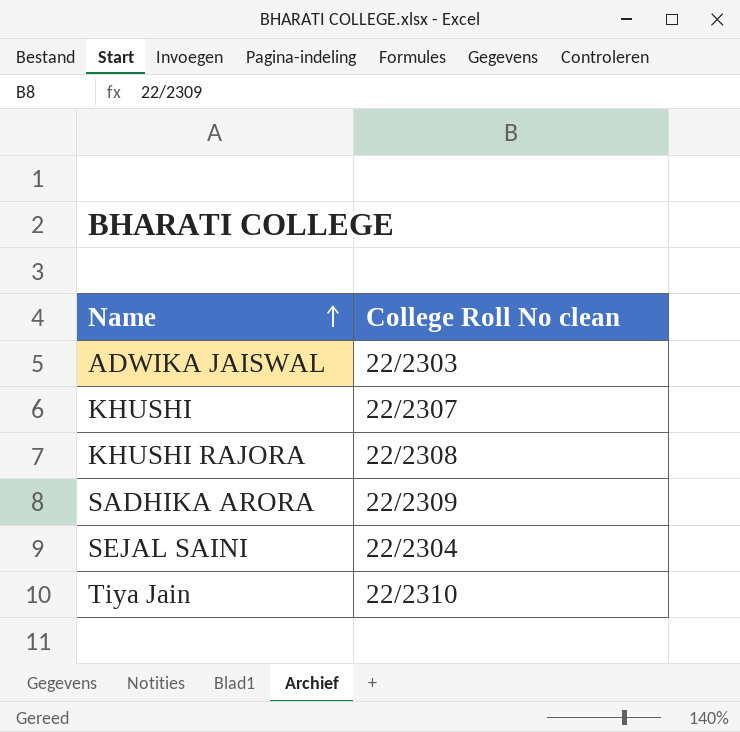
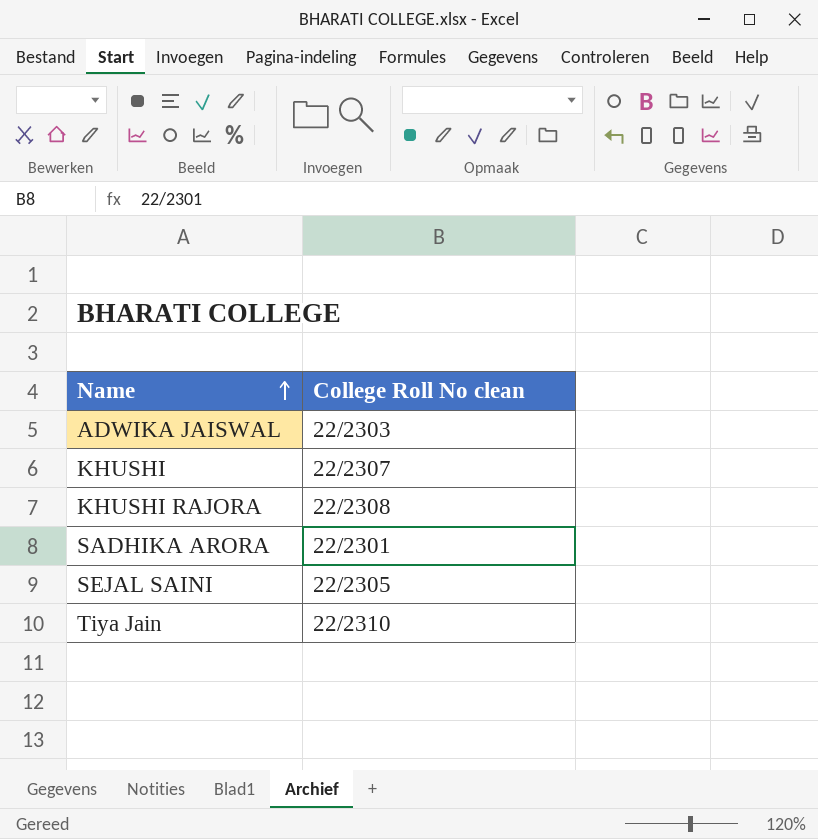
SADHIKA ARORA | College Roll No clean: 22/2309 -> 22/2301
SEJAL SAINI | College Roll No clean: 22/2304 -> 22/2305

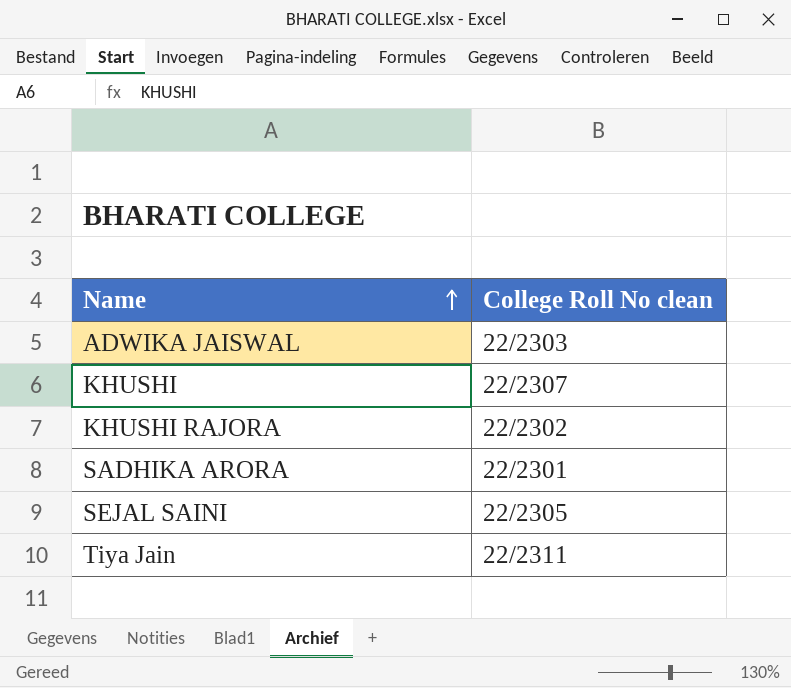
KHUSHI RAJORA | College Roll No clean: 22/2308 -> 22/2302
Tiya Jain | College Roll No clean: 22/2310 -> 22/2311

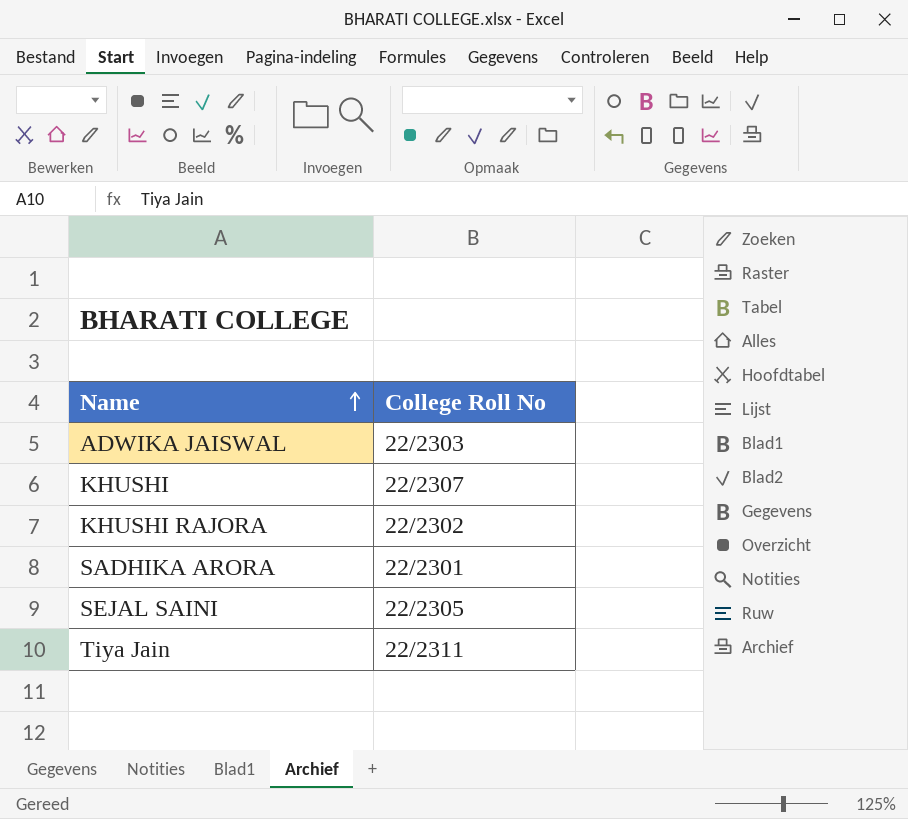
column name: College Roll No clean -> College Roll No

